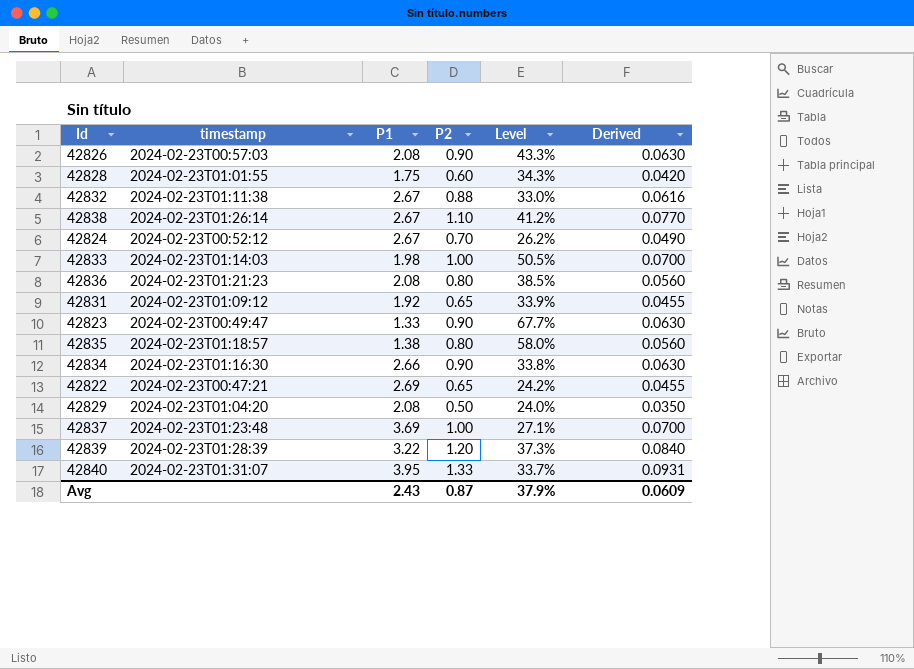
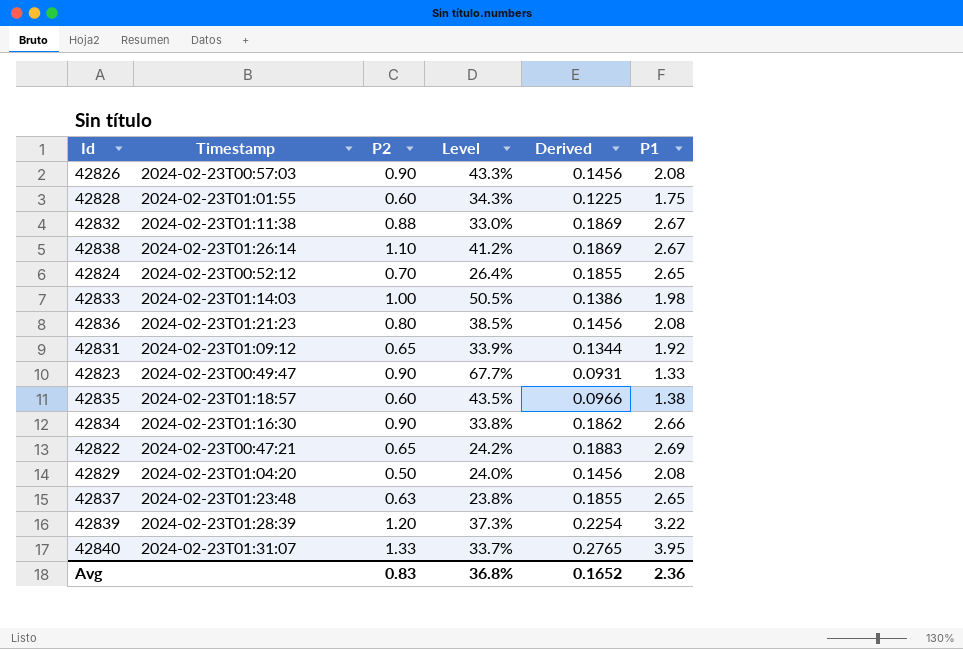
column name: timestamp -> Timestamp
column Derived | formula: [P2] * 0.07 -> [P1] * 0.07
column P1 | position: 3 -> 6
42824 | Level: 26.2% -> 26.4%
42824 | P1: 2.67 -> 2.65
42835 | P2: 0.80 -> 0.60
42835 | Level: 58.0% -> 43.5%
42837 | P2: 1.00 -> 0.63
42837 | Level: 27.1% -> 23.8%
42837 | P1: 3.69 -> 2.65
Avg | P2: 0.87 -> 0.83
Avg | Level: 37.9% -> 36.8%
Avg | Derived: 0.0609 -> 0.1652
Avg | P1: 2.43 -> 2.36

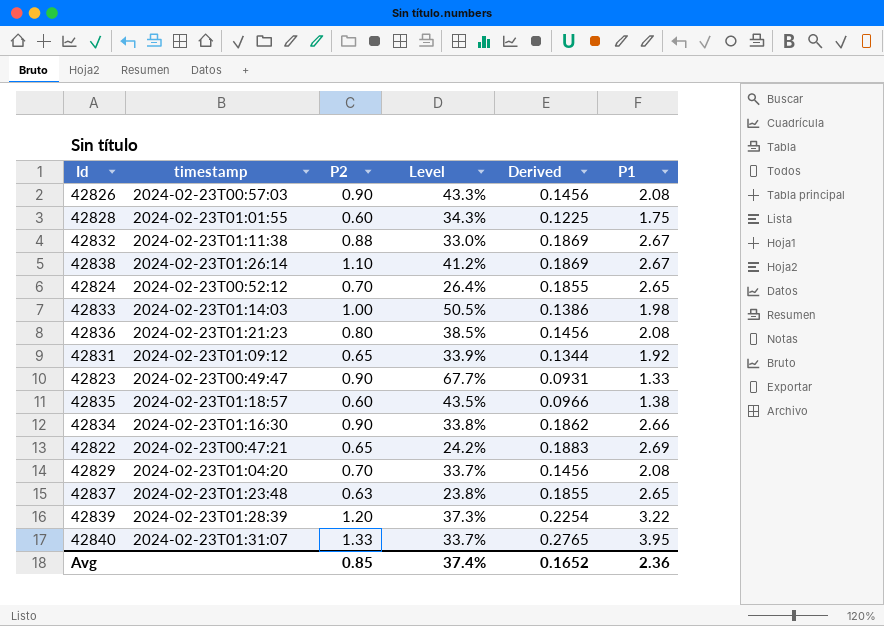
column name: Timestamp -> timestamp
42829 | P2: 0.50 -> 0.70
42829 | Level: 24.0% -> 33.7%
Avg | P2: 0.83 -> 0.85
Avg | Level: 36.8% -> 37.4%

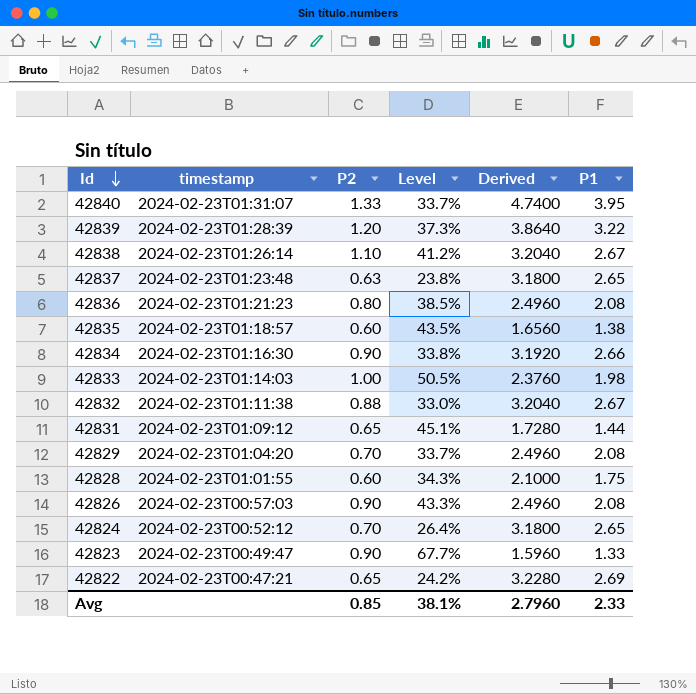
row order: none -> Id descending
column Derived | formula: [P1] * 0.07 -> [P1] * 1.2
42831 | Level: 33.9% -> 45.1%
42831 | P1: 1.92 -> 1.44
Avg | Level: 37.4% -> 38.1%
Avg | Derived: 0.1652 -> 2.7960
Avg | P1: 2.36 -> 2.33

